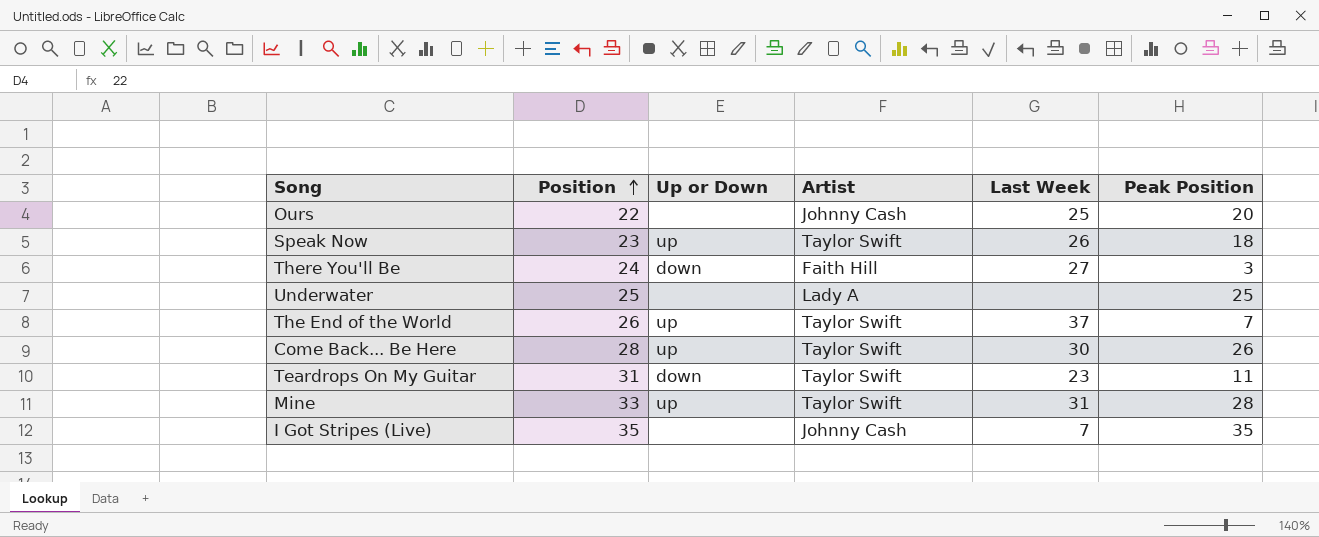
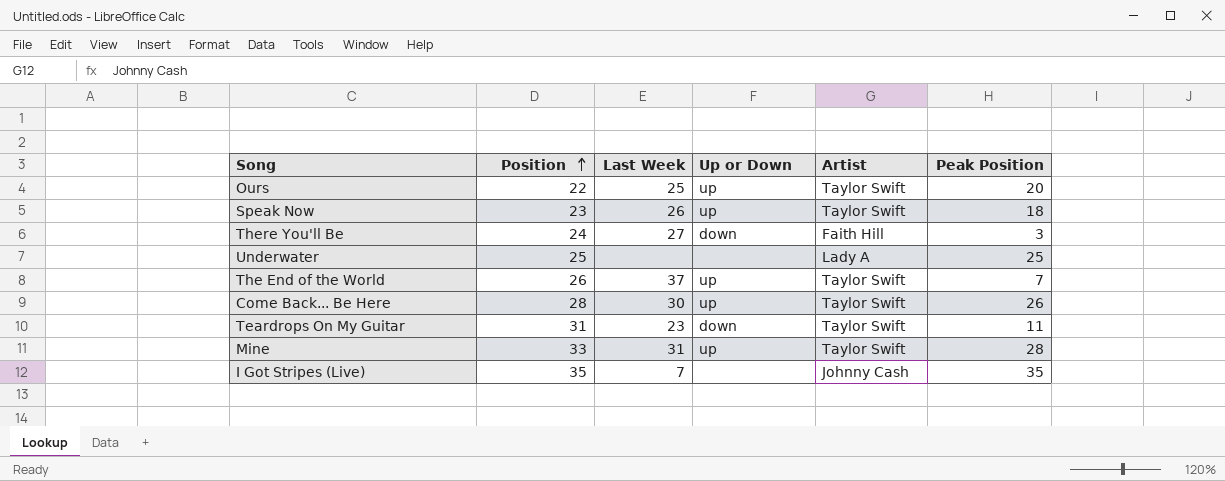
column Last Week | position: 5 -> 3
Ours | Up or Down: none -> up
Ours | Artist: Johnny Cash -> Taylor Swift

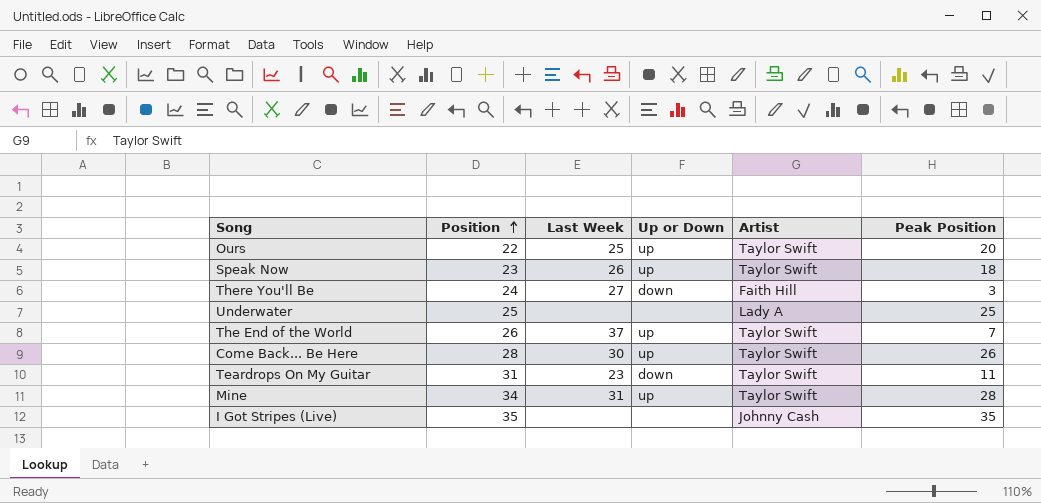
Mine | Position: 33 -> 34
I Got Stripes (Live) | Last Week: 7 -> none

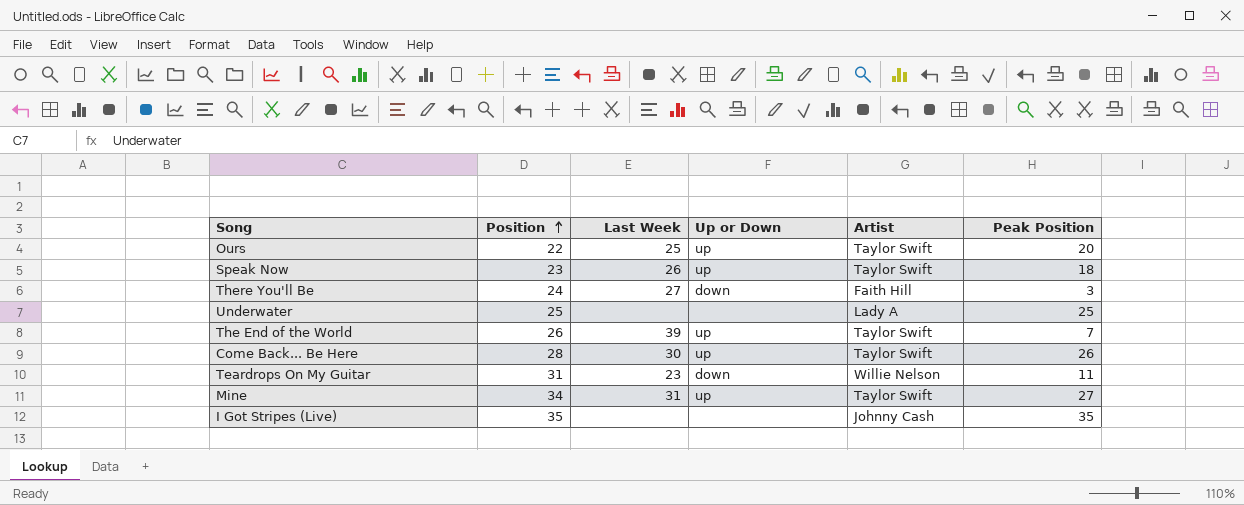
The End of the World | Last Week: 37 -> 39
Teardrops On My Guitar | Artist: Taylor Swift -> Willie Nelson
Mine | Peak Position: 28 -> 27

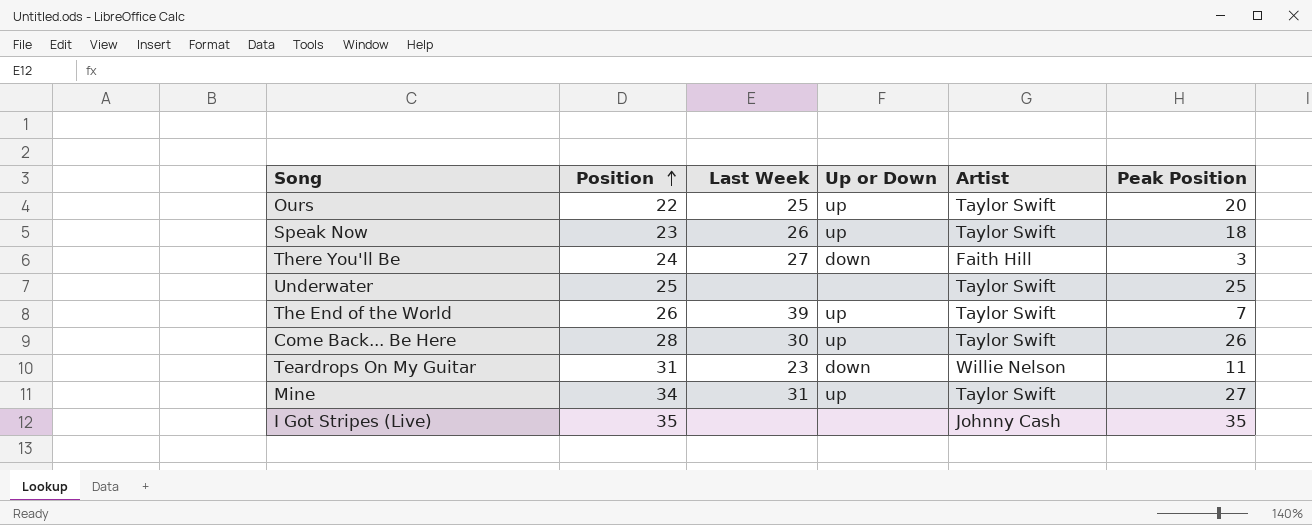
Underwater | Artist: Lady A -> Taylor Swift

